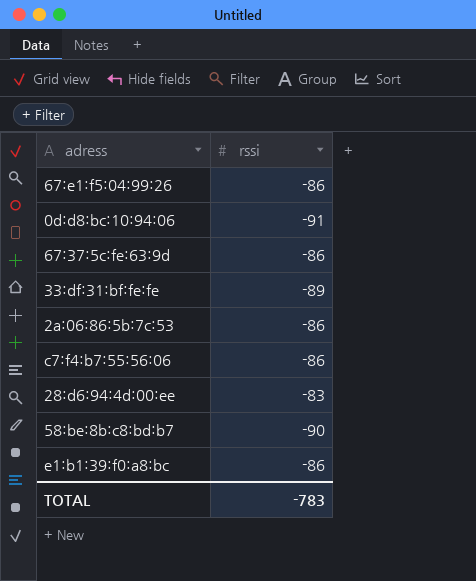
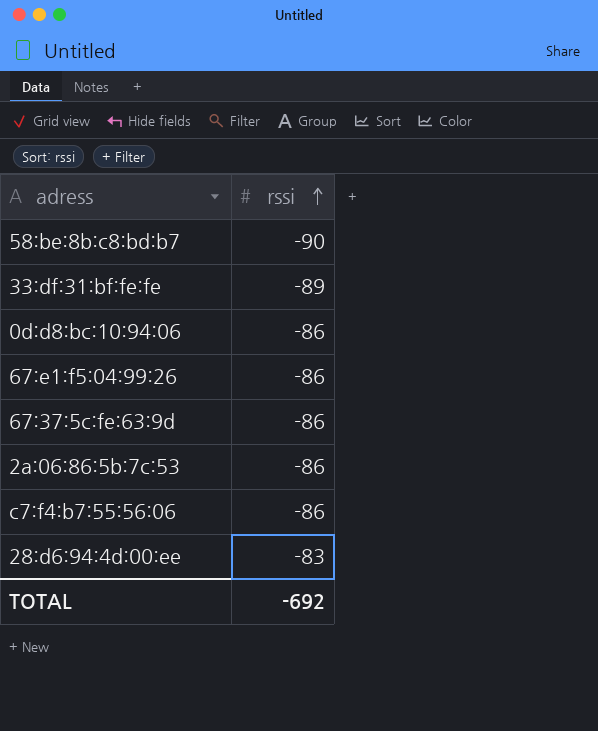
row order: none -> rssi ascending
row e1:b1:39:f0:a8:bc: -86 -> none
0d:d8:bc:10:94:06 | rssi: -91 -> -86
TOTAL | rssi: -783 -> -692

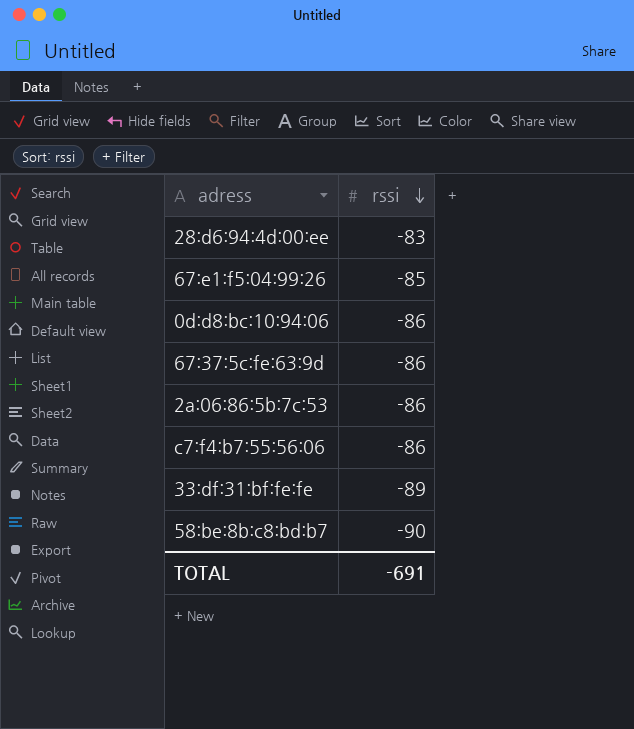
row order: rssi ascending -> rssi descending
67:e1:f5:04:99:26 | rssi: -86 -> -85
TOTAL | rssi: -692 -> -691

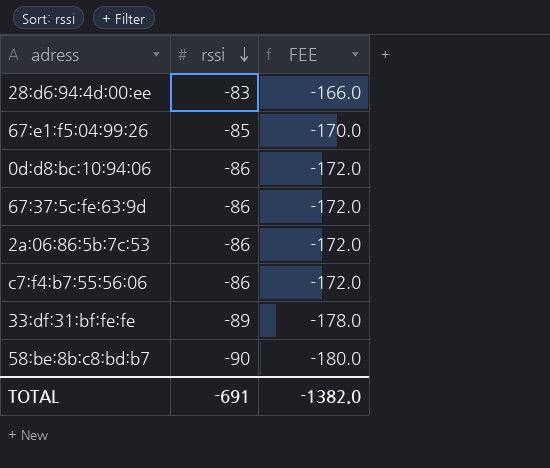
column FEE | formula: none -> [rssi] * 2

